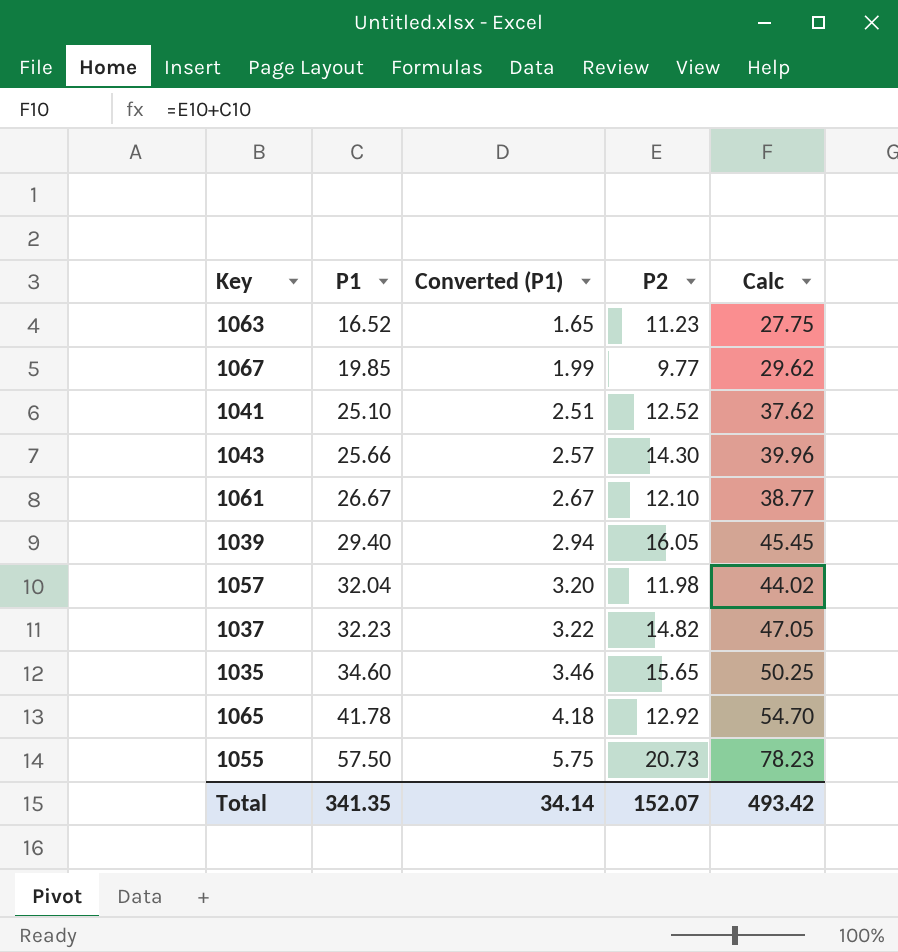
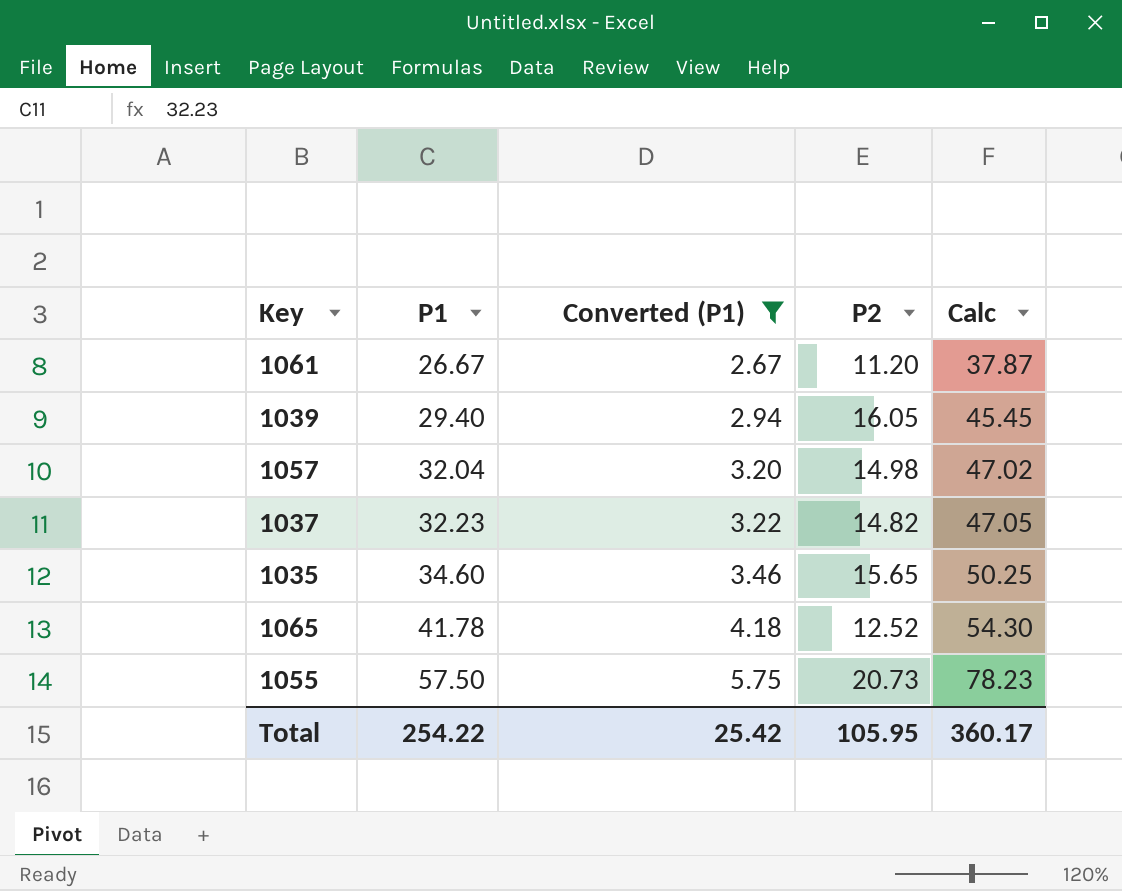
filter: none -> Converted (P1) >= 2.67
1061 | P2: 12.10 -> 11.20
1061 | Calc: 38.77 -> 37.87
1057 | P2: 11.98 -> 14.98
1057 | Calc: 44.02 -> 47.02
1065 | P2: 12.92 -> 12.52
1065 | Calc: 54.70 -> 54.30
Total | P1: 341.35 -> 254.22
Total | Converted (P1): 34.14 -> 25.42
Total | P2: 152.07 -> 105.95
Total | Calc: 493.42 -> 360.17

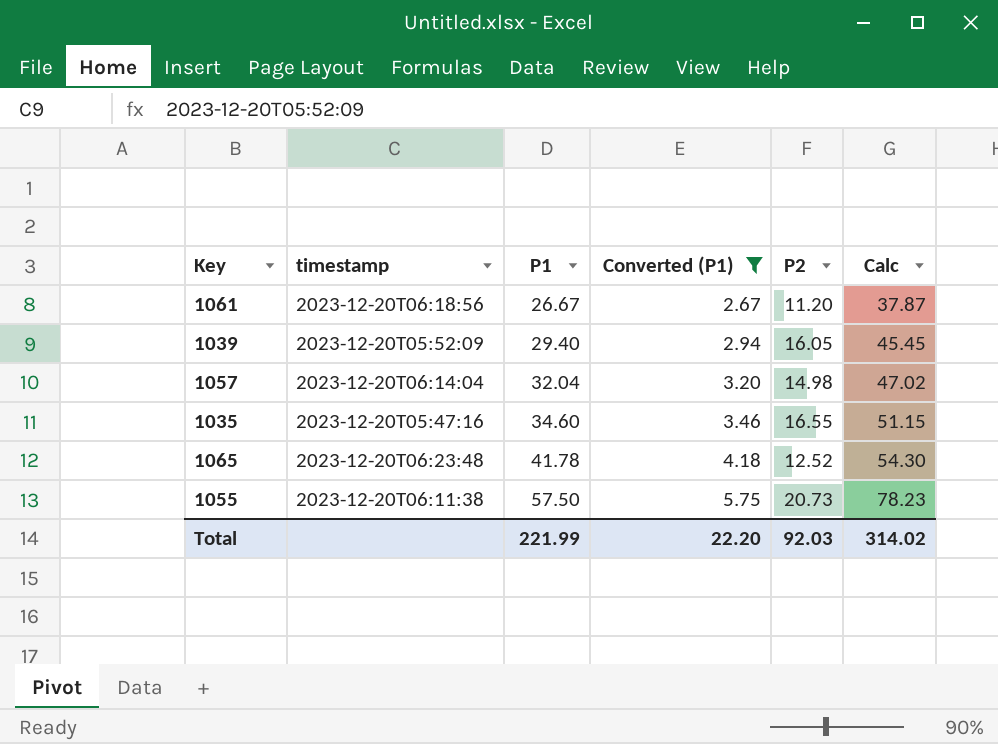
column timestamp | position: none -> 2
row 1037: 32.23 | 3.22 | 14.82 | 47.05 -> none
1035 | P2: 15.65 -> 16.55
1035 | Calc: 50.25 -> 51.15
Total | P1: 254.22 -> 221.99
Total | Converted (P1): 25.42 -> 22.20
Total | P2: 105.95 -> 92.03
Total | Calc: 360.17 -> 314.02

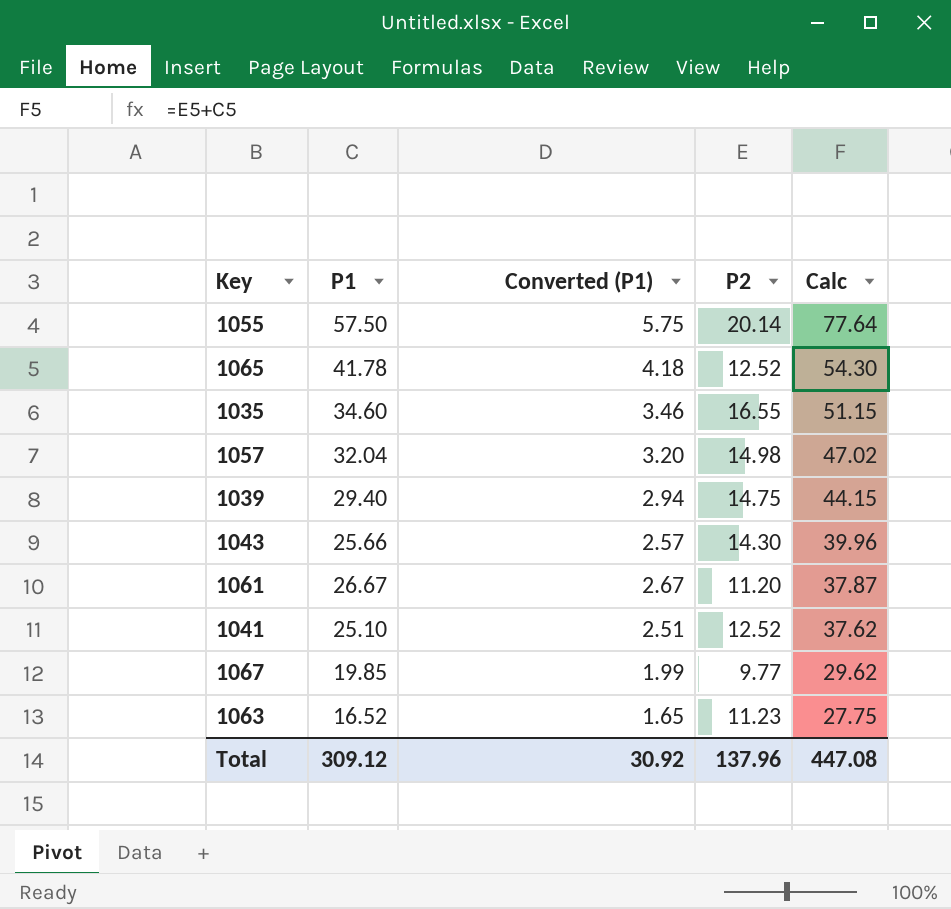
filter: Converted (P1) >= 2.67 -> none
row order: P1 ascending -> Calc descending
column timestamp | position: 2 -> none
1055 | P2: 20.73 -> 20.14
1055 | Calc: 78.23 -> 77.64
1039 | P2: 16.05 -> 14.75
1039 | Calc: 45.45 -> 44.15
Total | P1: 221.99 -> 309.12
Total | Converted (P1): 22.20 -> 30.92
Total | P2: 92.03 -> 137.96
Total | Calc: 314.02 -> 447.08

